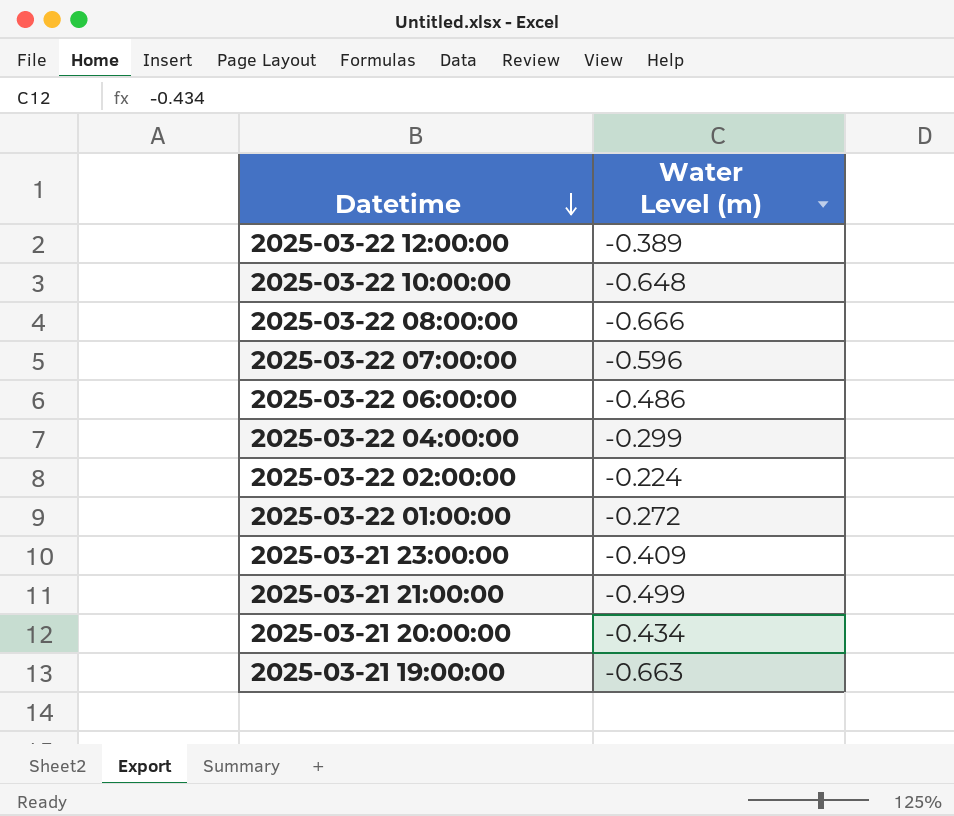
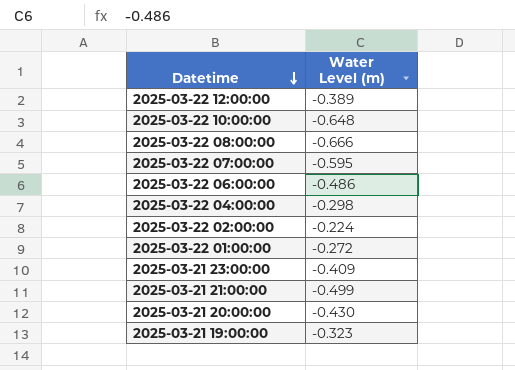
2025-03-22 07:00:00 | Water Level (m): -0.596 -> -0.595
2025-03-22 04:00:00 | Water Level (m): -0.299 -> -0.298
2025-03-21 20:00:00 | Water Level (m): -0.434 -> -0.430
2025-03-21 19:00:00 | Water Level (m): -0.663 -> -0.323

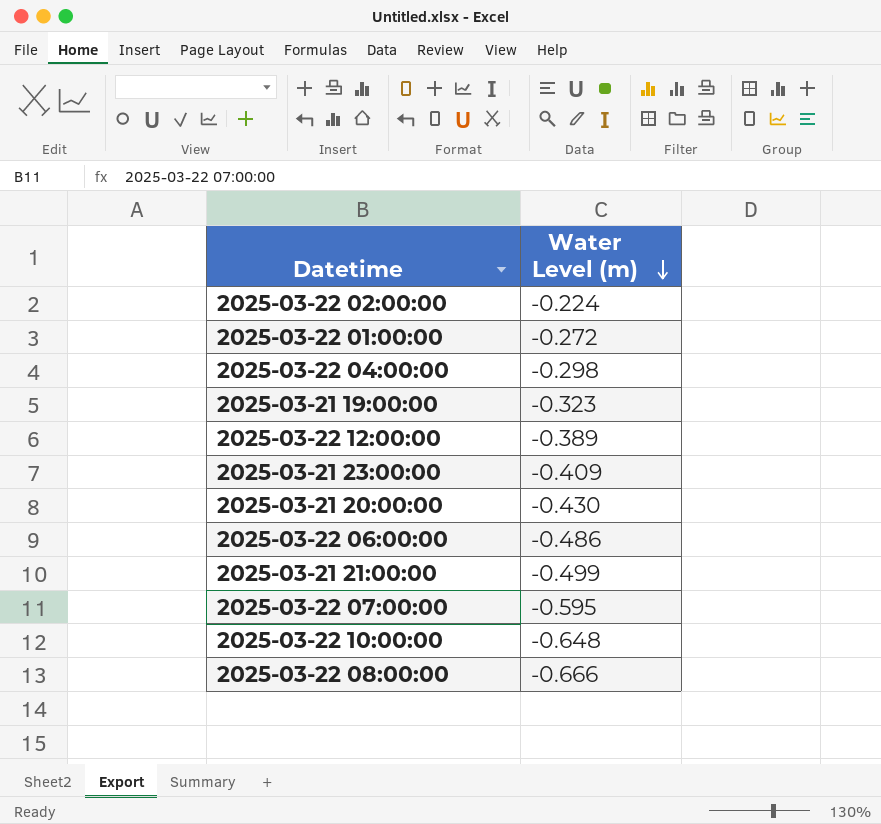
row order: Datetime descending -> Water Level (m) descending

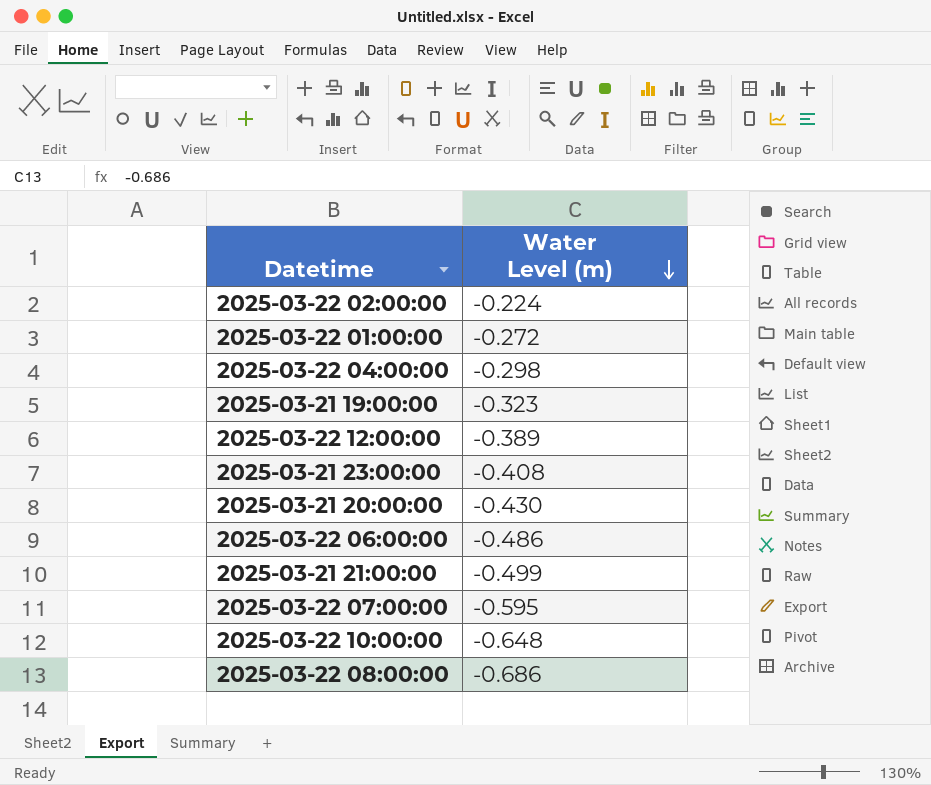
2025-03-21 23:00:00 | Water Level (m): -0.409 -> -0.408
2025-03-22 08:00:00 | Water Level (m): -0.666 -> -0.686

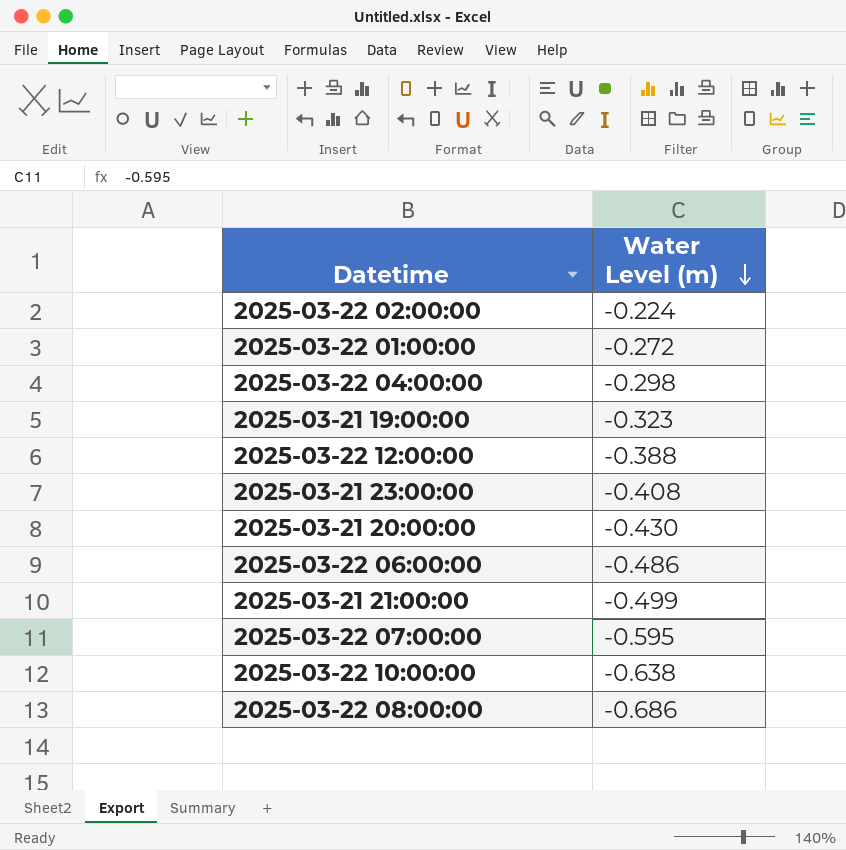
2025-03-22 12:00:00 | Water Level (m): -0.389 -> -0.388
2025-03-22 10:00:00 | Water Level (m): -0.648 -> -0.638

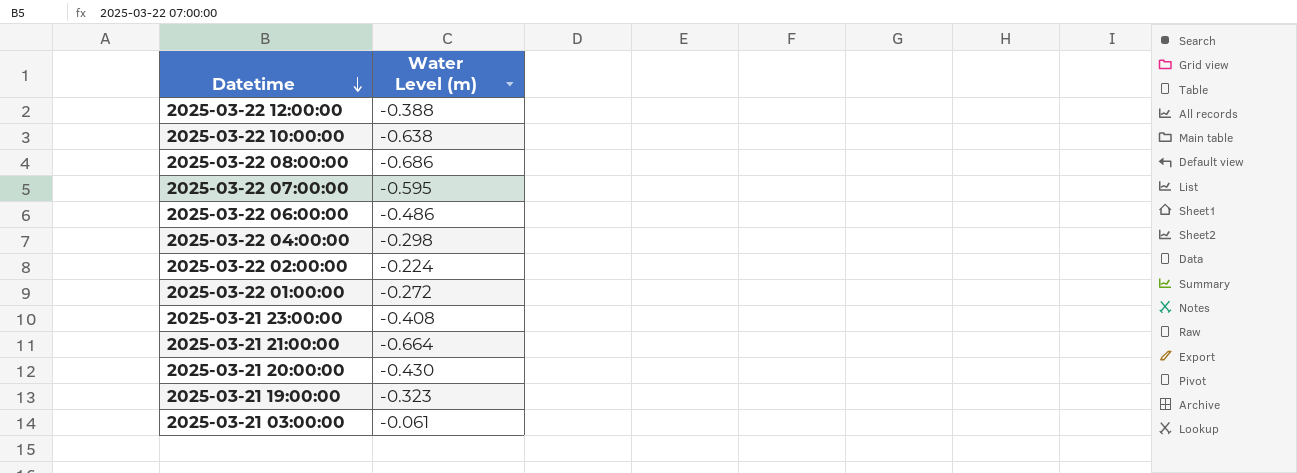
row order: Water Level (m) descending -> Datetime descending
2025-03-21 21:00:00 | Water Level (m): -0.499 -> -0.664
row 2025-03-21 03:00:00: none -> -0.061

